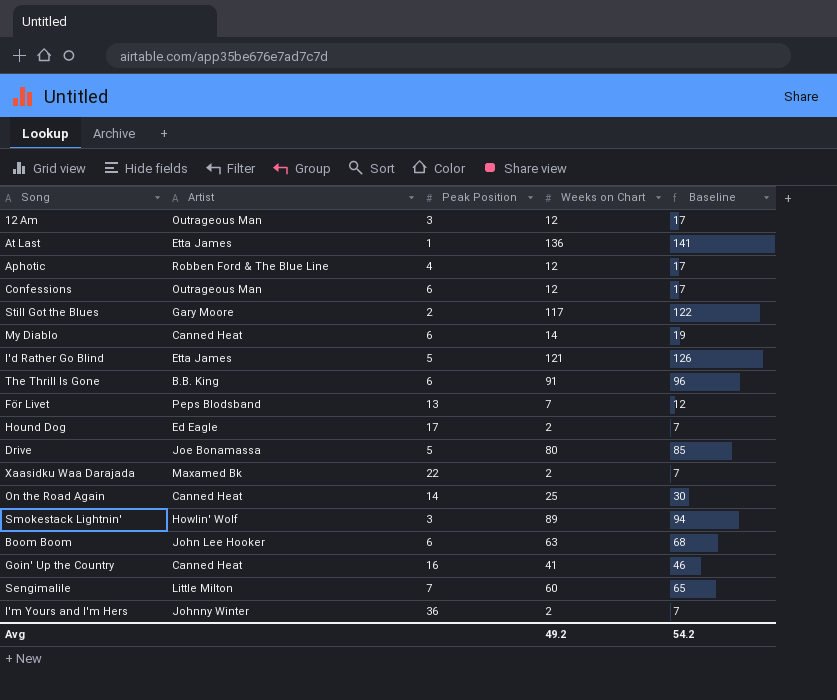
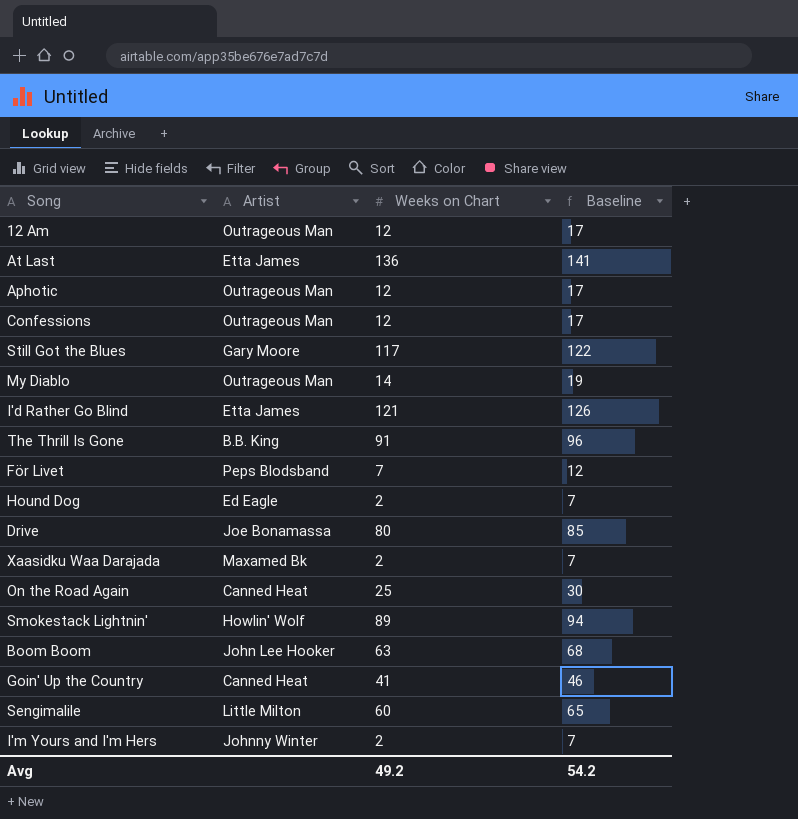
column Peak Position | position: 3 -> none
Aphotic | Artist: Robben Ford & The Blue Line -> Outrageous Man
My Diablo | Artist: Canned Heat -> Outrageous Man

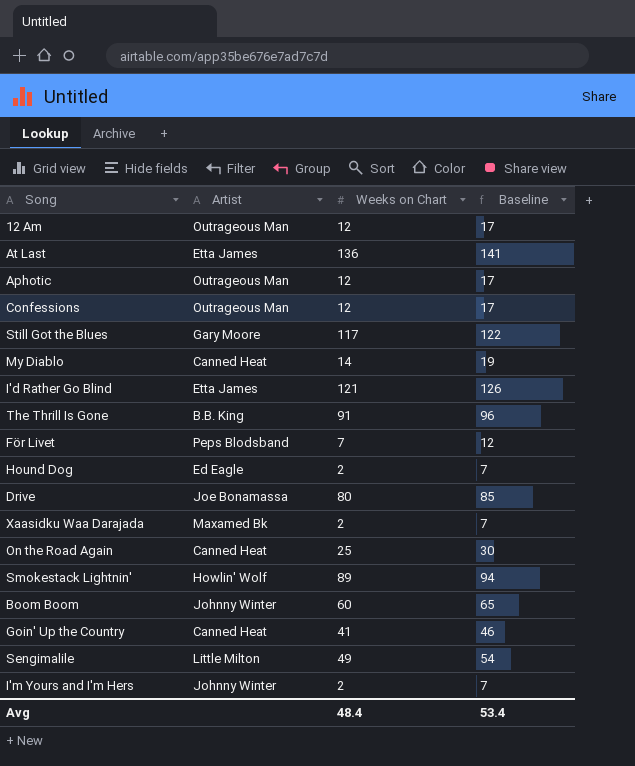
My Diablo | Artist: Outrageous Man -> Canned Heat
Boom Boom | Artist: John Lee Hooker -> Johnny Winter
Boom Boom | Weeks on Chart: 63 -> 60
Boom Boom | Baseline: 68 -> 65
Sengimalile | Weeks on Chart: 60 -> 49
Sengimalile | Baseline: 65 -> 54
Avg | Weeks on Chart: 49.2 -> 48.4
Avg | Baseline: 54.2 -> 53.4

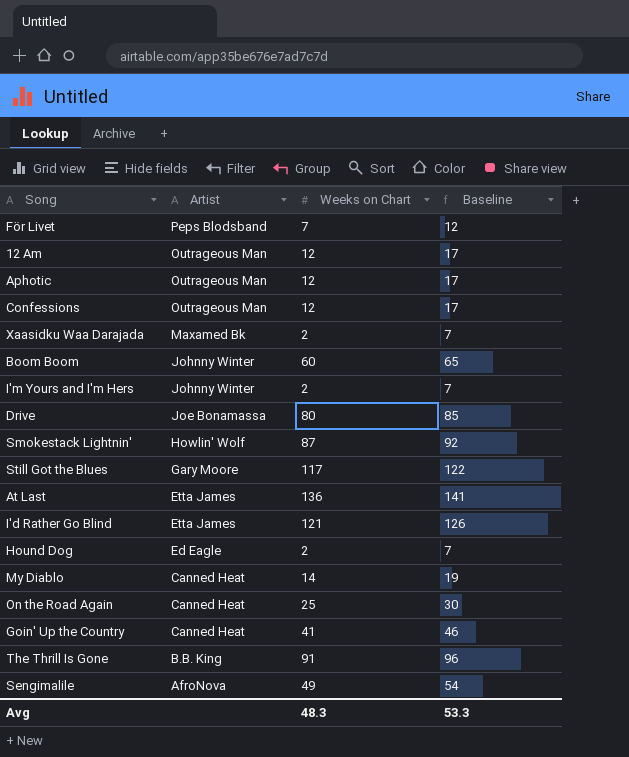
row order: none -> Artist descending
Smokestack Lightnin' | Weeks on Chart: 89 -> 87
Smokestack Lightnin' | Baseline: 94 -> 92
Sengimalile | Artist: Little Milton -> AfroNova
Avg | Weeks on Chart: 48.4 -> 48.3
Avg | Baseline: 53.4 -> 53.3

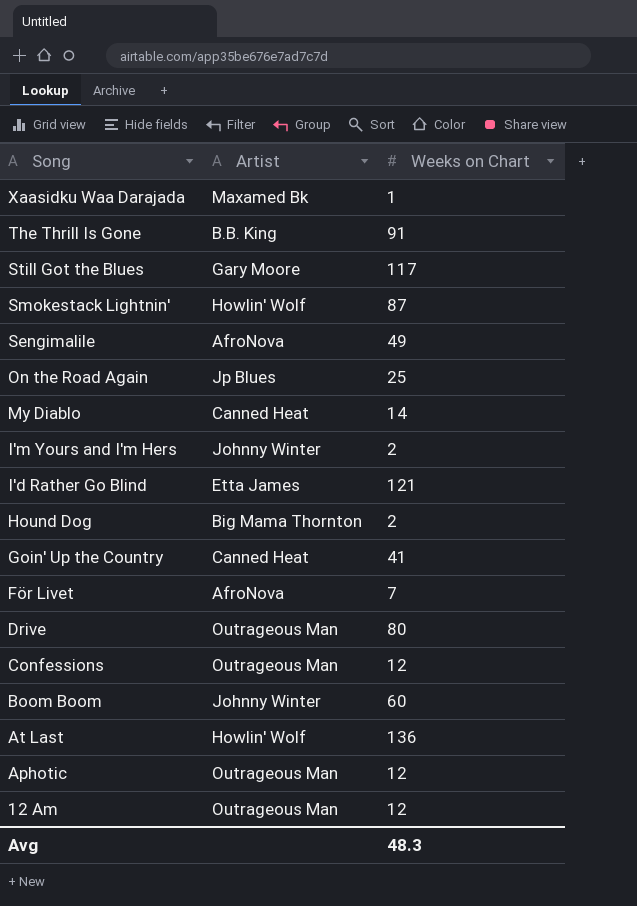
row order: Artist descending -> Song descending
column Baseline | formula: [Weeks on Chart] + 5 -> none
Xaasidku Waa Darajada | Weeks on Chart: 2 -> 1
On the Road Again | Artist: Canned Heat -> Jp Blues
Hound Dog | Artist: Ed Eagle -> Big Mama Thornton
För Livet | Artist: Peps Blodsband -> AfroNova
Drive | Artist: Joe Bonamassa -> Outrageous Man
At Last | Artist: Etta James -> Howlin' Wolf

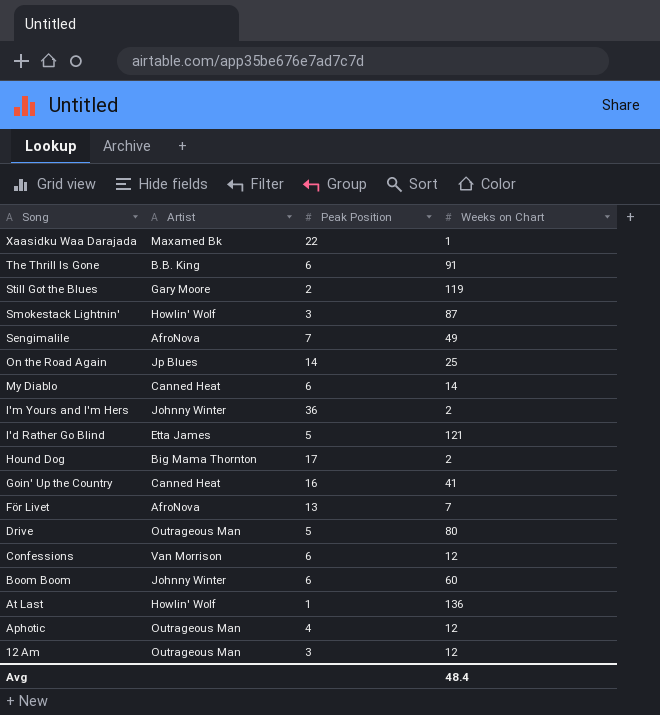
column Peak Position | position: none -> 3
Still Got the Blues | Weeks on Chart: 117 -> 119
Confessions | Artist: Outrageous Man -> Van Morrison
Avg | Weeks on Chart: 48.3 -> 48.4

